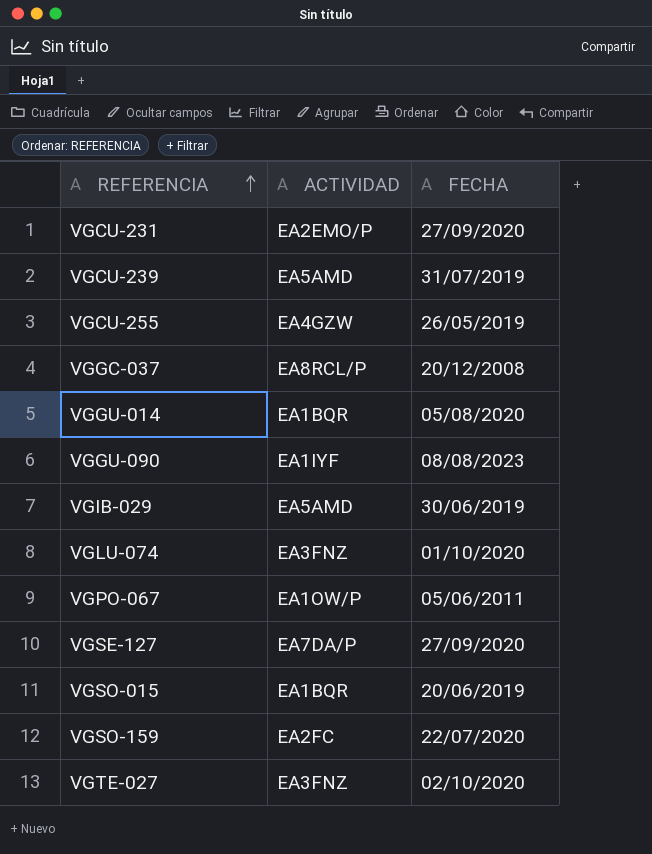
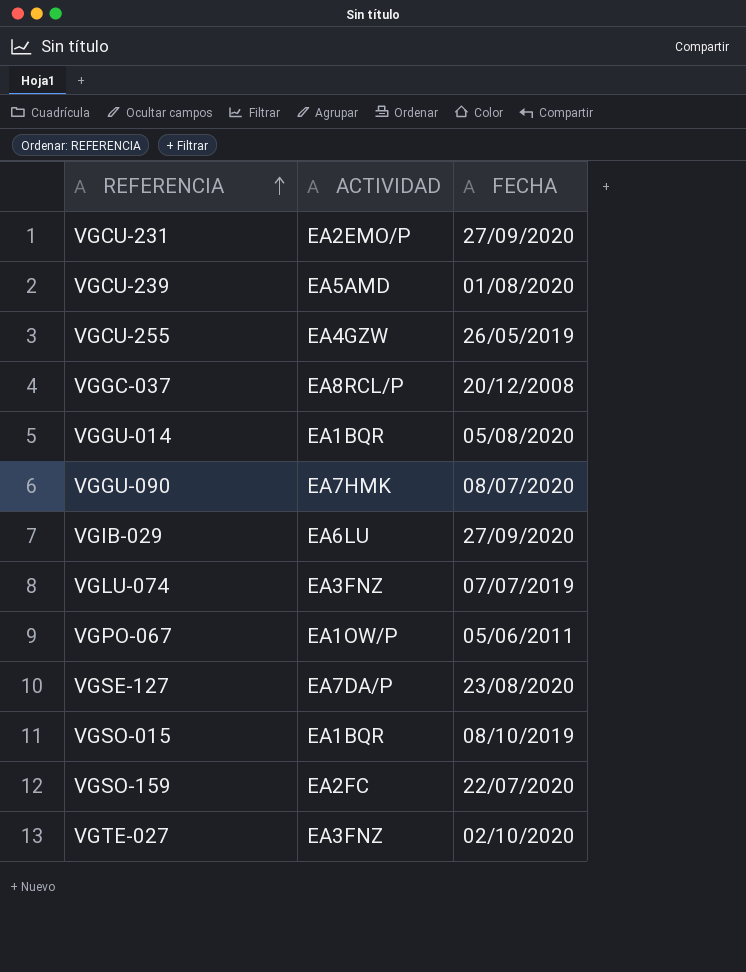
VGCU-239 | FECHA: 31/07/2019 -> 01/08/2020
VGGU-090 | ACTIVIDAD: EA1IYF -> EA7HMK
VGGU-090 | FECHA: 08/08/2023 -> 08/07/2020
VGIB-029 | ACTIVIDAD: EA5AMD -> EA6LU
VGIB-029 | FECHA: 30/06/2019 -> 27/09/2020
VGLU-074 | FECHA: 01/10/2020 -> 07/07/2019
VGSE-127 | FECHA: 27/09/2020 -> 23/08/2020
VGSO-015 | FECHA: 20/06/2019 -> 08/10/2019

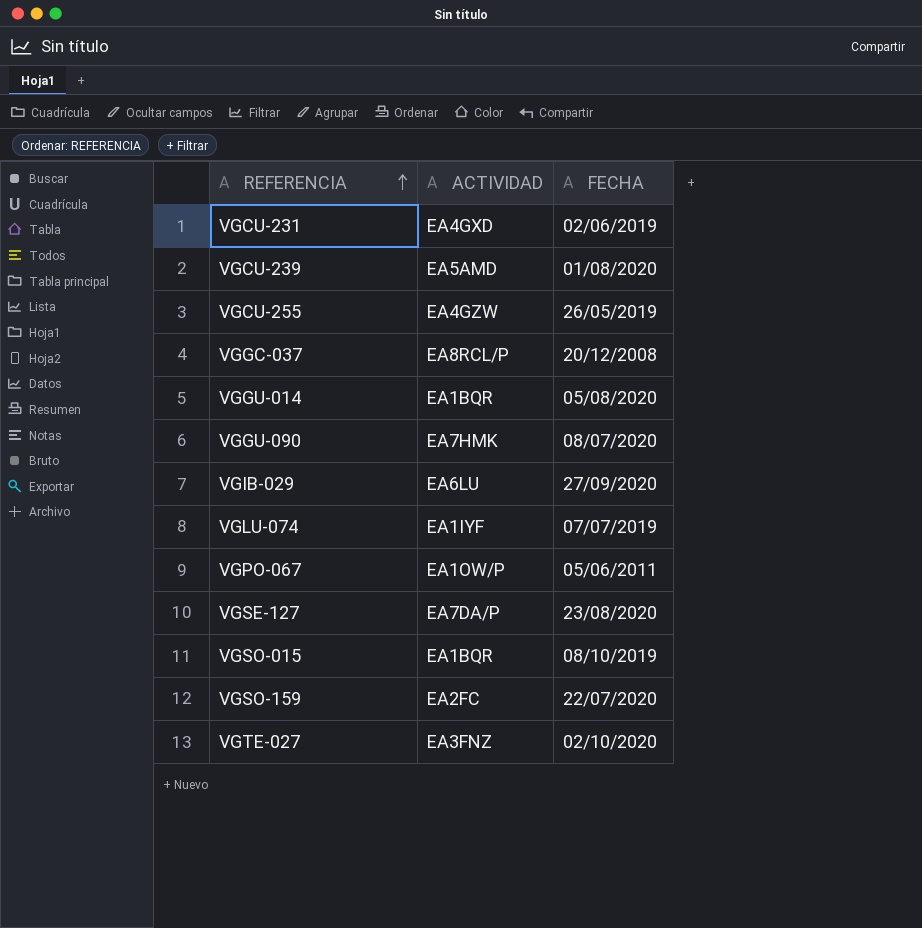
VGCU-231 | ACTIVIDAD: EA2EMO/P -> EA4GXD
VGCU-231 | FECHA: 27/09/2020 -> 02/06/2019
VGLU-074 | ACTIVIDAD: EA3FNZ -> EA1IYF

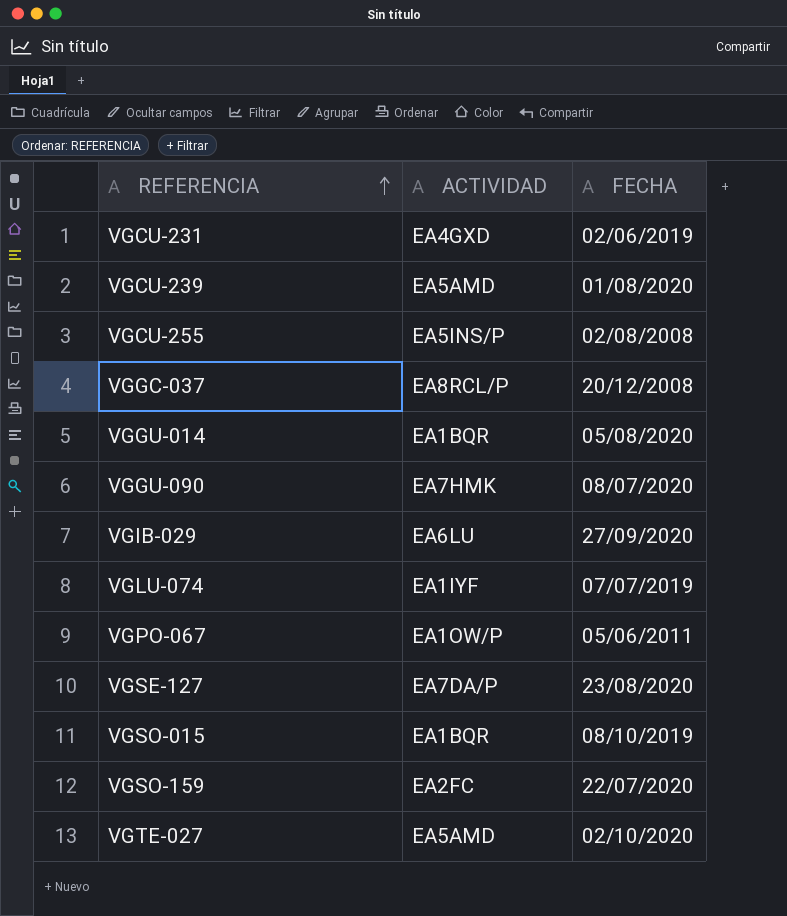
VGCU-255 | ACTIVIDAD: EA4GZW -> EA5INS/P
VGCU-255 | FECHA: 26/05/2019 -> 02/08/2008
VGTE-027 | ACTIVIDAD: EA3FNZ -> EA5AMD

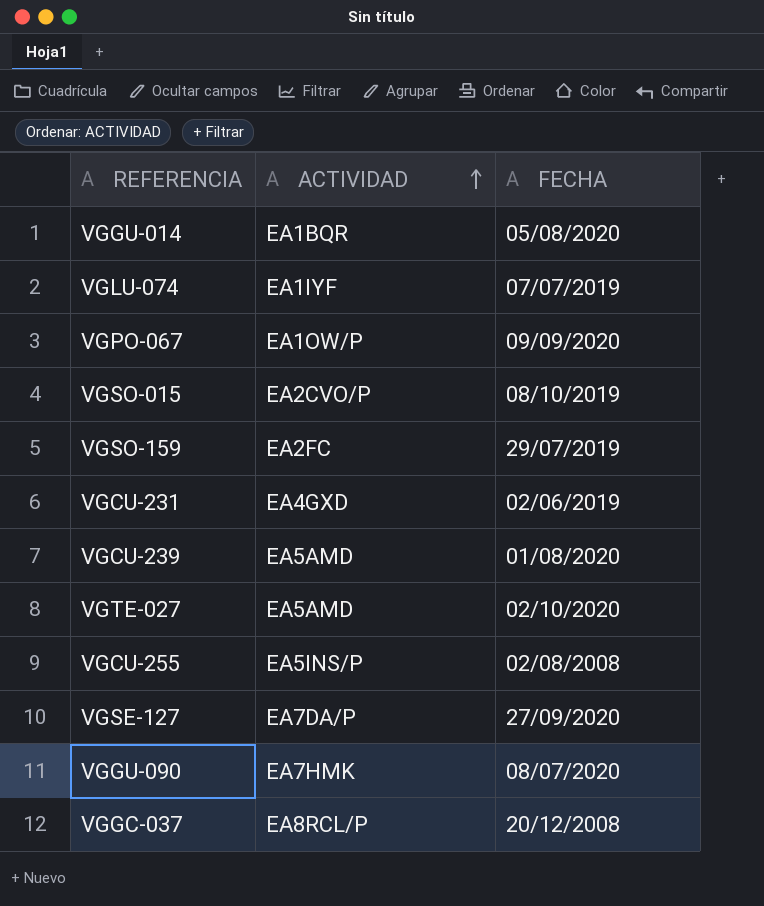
row order: REFERENCIA ascending -> ACTIVIDAD ascending
row VGIB-029: EA6LU | 27/09/2020 -> none
VGPO-067 | FECHA: 05/06/2011 -> 09/09/2020
VGSO-015 | ACTIVIDAD: EA1BQR -> EA2CVO/P
VGSO-159 | FECHA: 22/07/2020 -> 29/07/2019
VGSE-127 | FECHA: 23/08/2020 -> 27/09/2020

